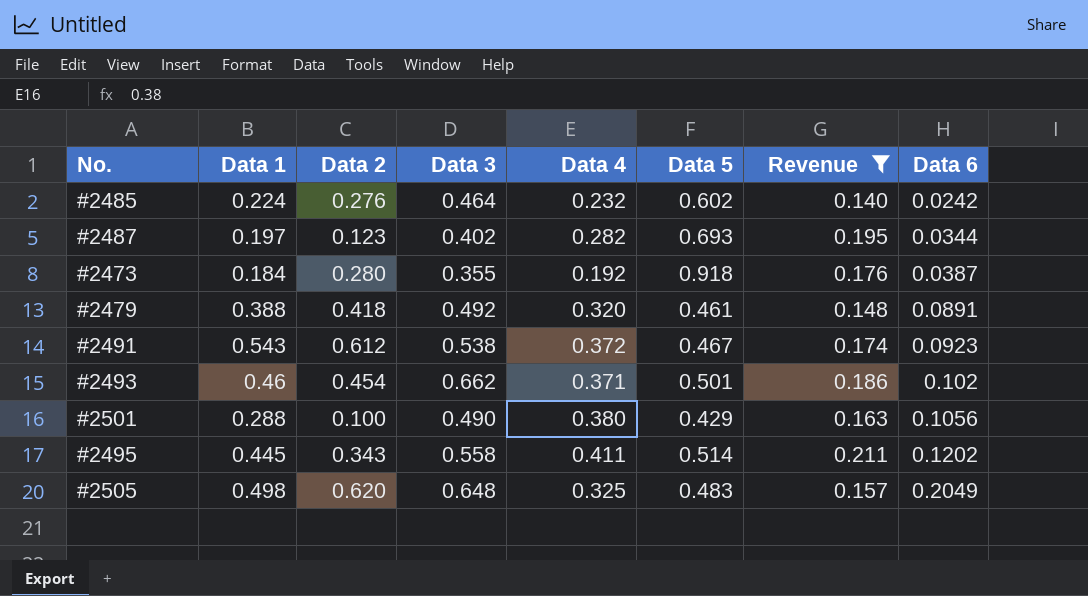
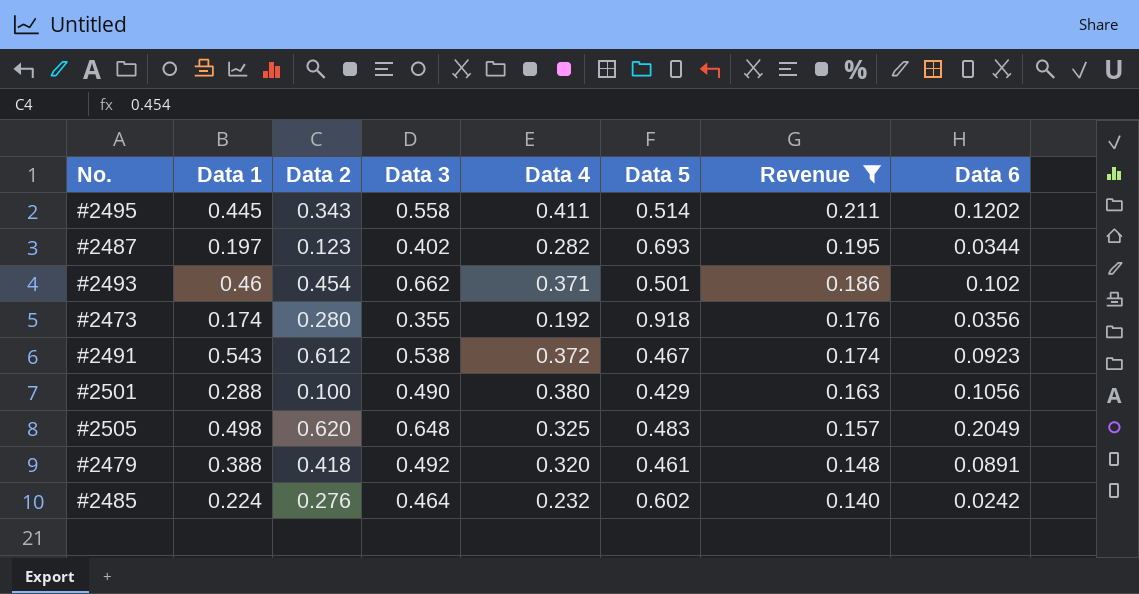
row order: Data 6 ascending -> Revenue descending
#2473 | Data 1: 0.184 -> 0.174
#2473 | Data 6: 0.0387 -> 0.0356

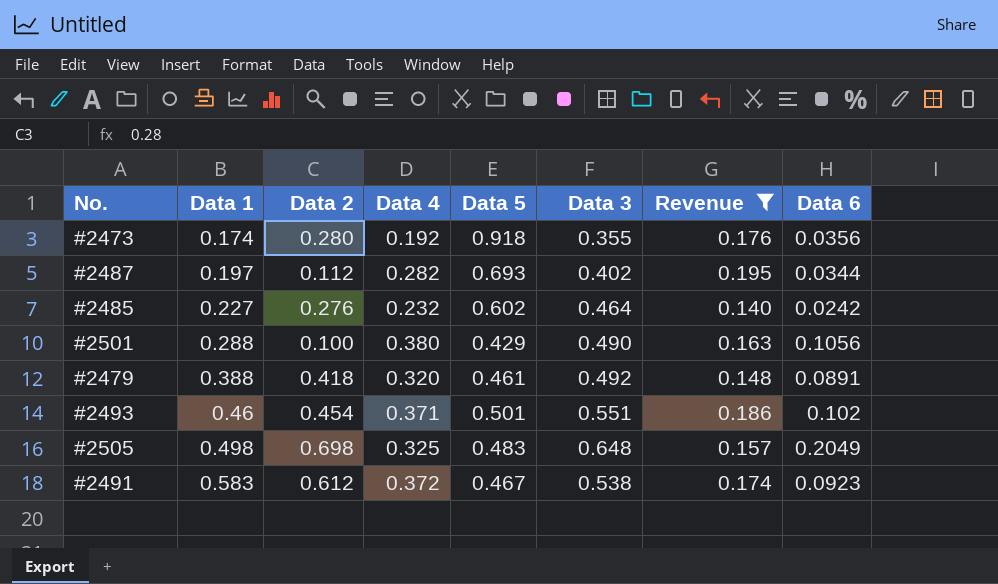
row order: Revenue descending -> Data 1 ascending
column Data 3 | position: 4 -> 6
row #2495: 0.445 | 0.343 | 0.558 | 0.411 | 0.514 | 0.211 | 0.1202 -> none
#2487 | Data 2: 0.123 -> 0.112
#2485 | Data 1: 0.224 -> 0.227
#2493 | Data 3: 0.662 -> 0.551
#2505 | Data 2: 0.620 -> 0.698
#2491 | Data 1: 0.543 -> 0.583

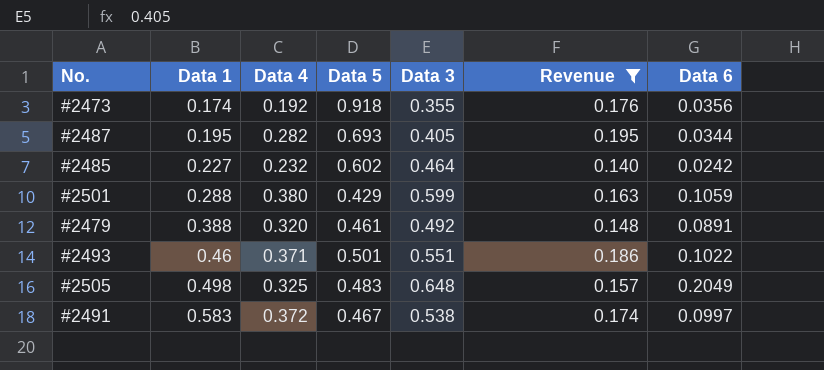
column Data 2 | position: 3 -> none
#2487 | Data 1: 0.197 -> 0.195
#2487 | Data 3: 0.402 -> 0.405
#2501 | Data 3: 0.490 -> 0.599
#2501 | Data 6: 0.1056 -> 0.1059
#2493 | Data 6: 0.102 -> 0.1022
#2491 | Data 6: 0.0923 -> 0.0997

